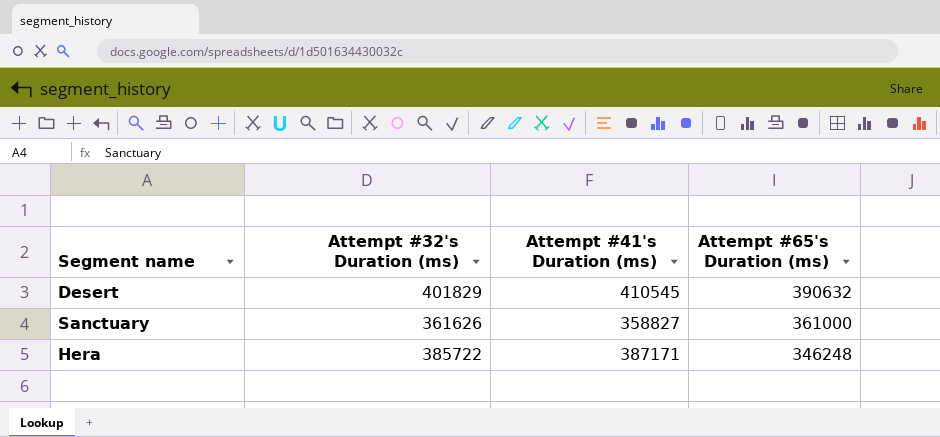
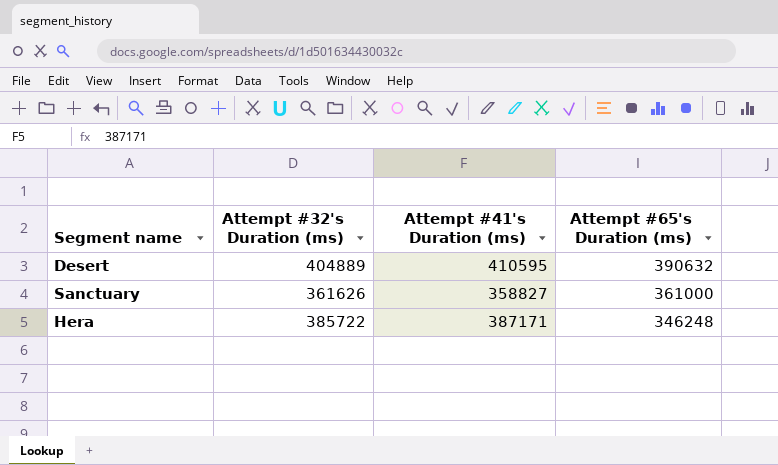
Desert | Attempt #32's Duration (ms): 401829 -> 404889
Desert | Attempt #41's Duration (ms): 410545 -> 410595

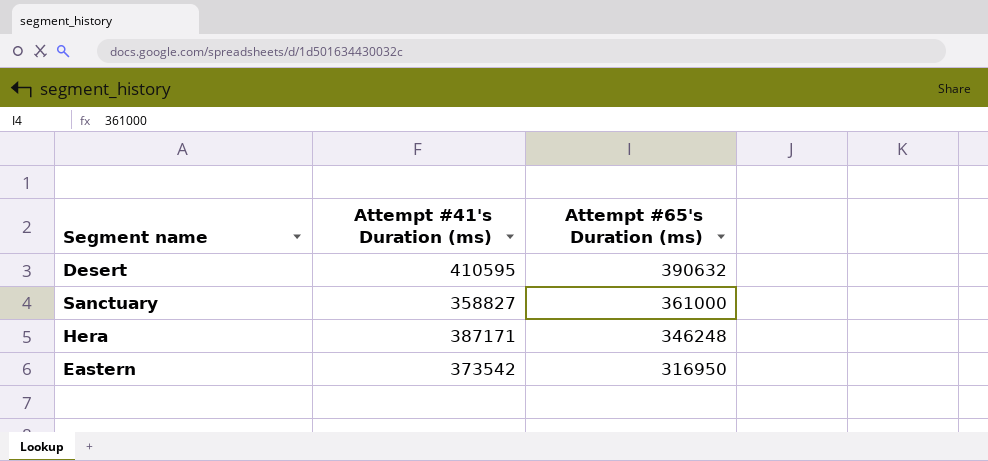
column Attempt #32's Duration (ms) | position: 2 -> none
row Eastern: none -> 373542 | 316950

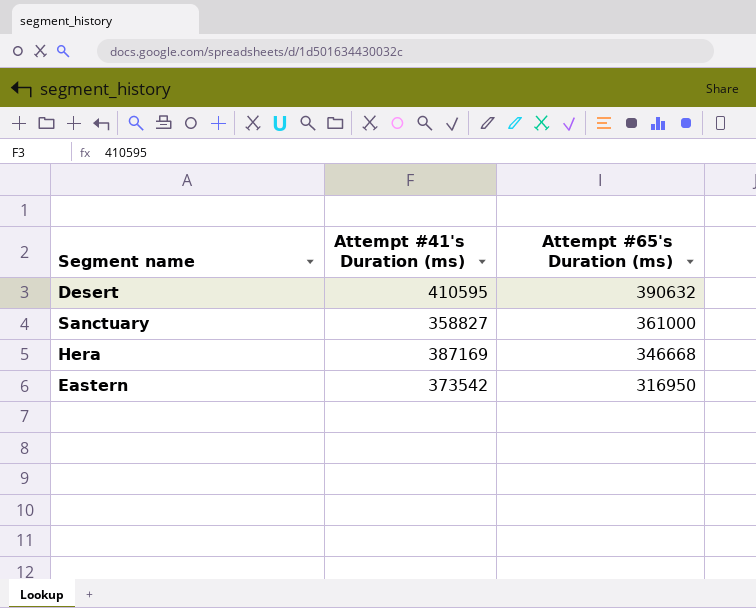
Hera | Attempt #41's Duration (ms): 387171 -> 387169
Hera | Attempt #65's Duration (ms): 346248 -> 346668

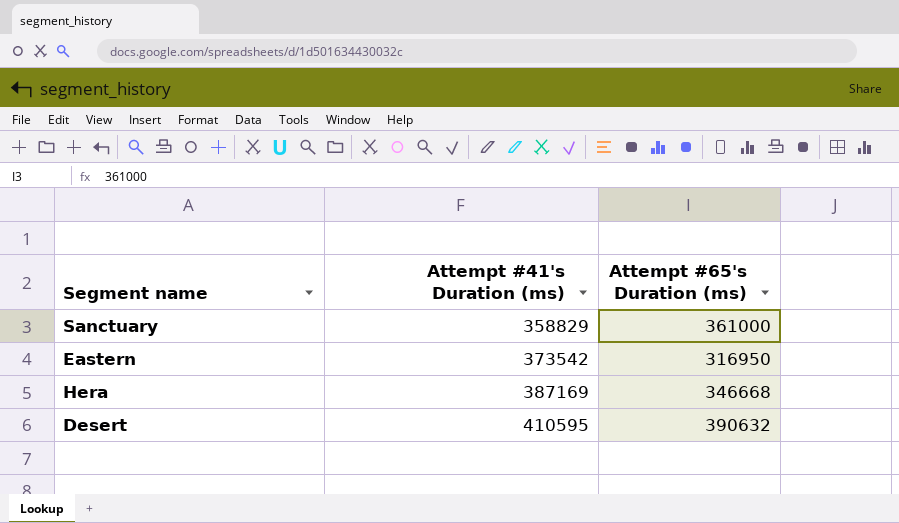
row order: Attempt #65's Duration (ms) descending -> Attempt #41's Duration (ms) ascending
Sanctuary | Attempt #41's Duration (ms): 358827 -> 358829

